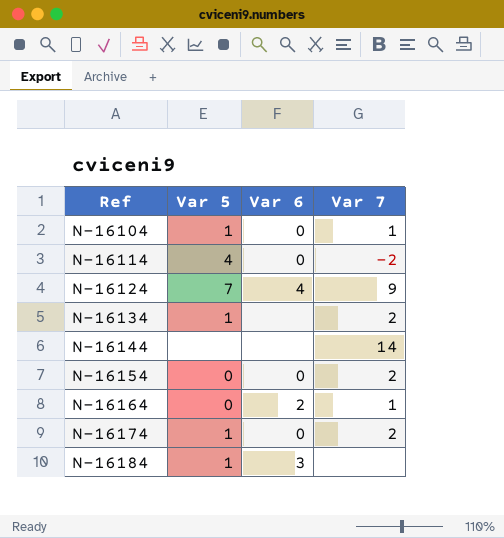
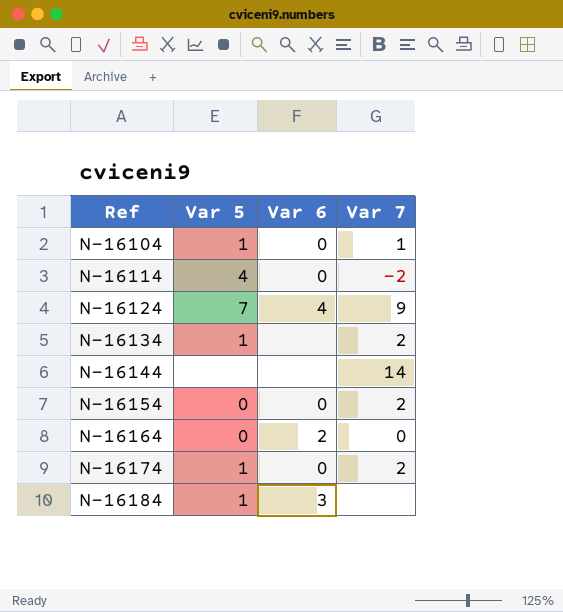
N-16164 | Var 7: 1 -> 0

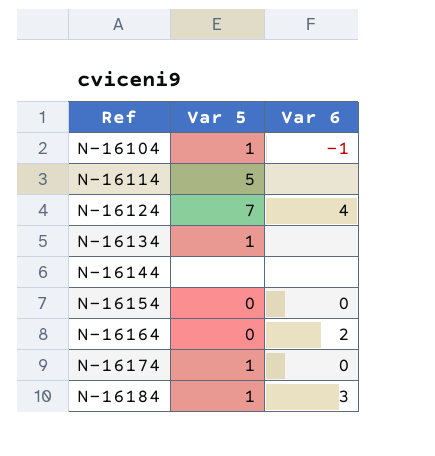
column Var 7 | position: 4 -> none
N-16104 | Var 6: 0 -> -1
N-16114 | Var 5: 4 -> 5
N-16114 | Var 6: 0 -> none

